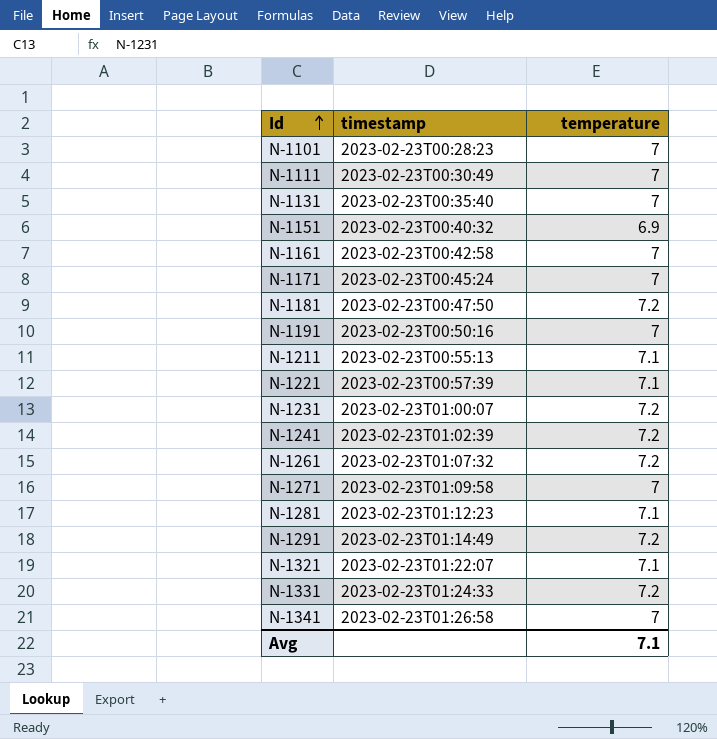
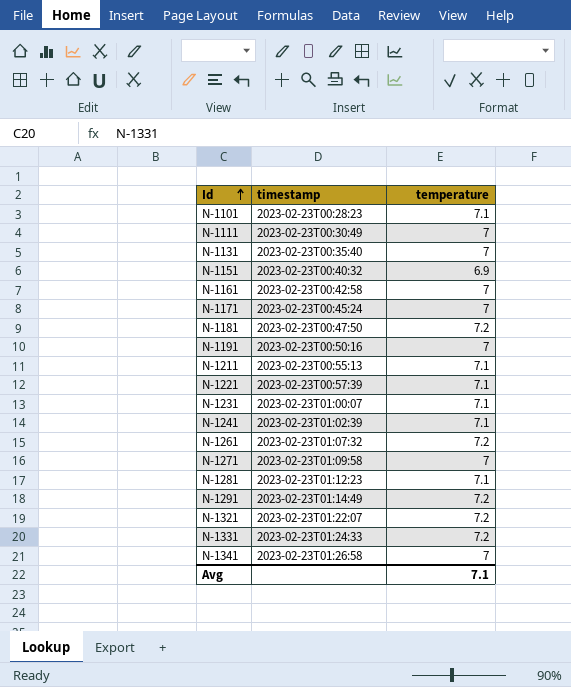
N-1101 | temperature: 7 -> 7.1
N-1231 | temperature: 7.2 -> 7.1
N-1241 | temperature: 7.2 -> 7.1
N-1321 | temperature: 7.1 -> 7.2

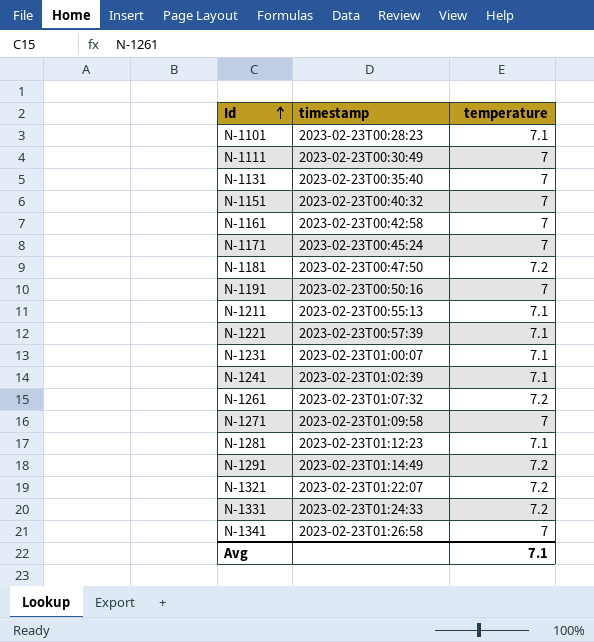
N-1151 | temperature: 6.9 -> 7

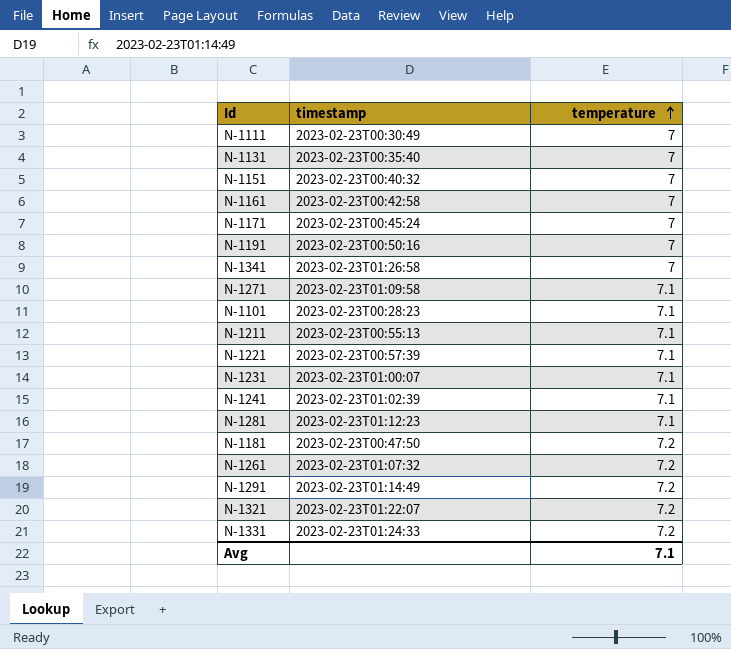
row order: Id ascending -> temperature ascending
N-1271 | temperature: 7 -> 7.1

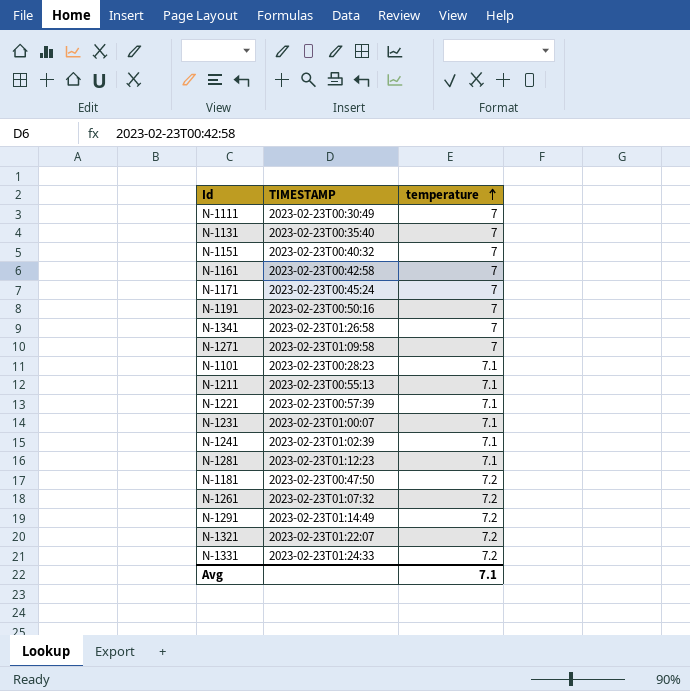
column name: timestamp -> TIMESTAMP
N-1271 | temperature: 7.1 -> 7

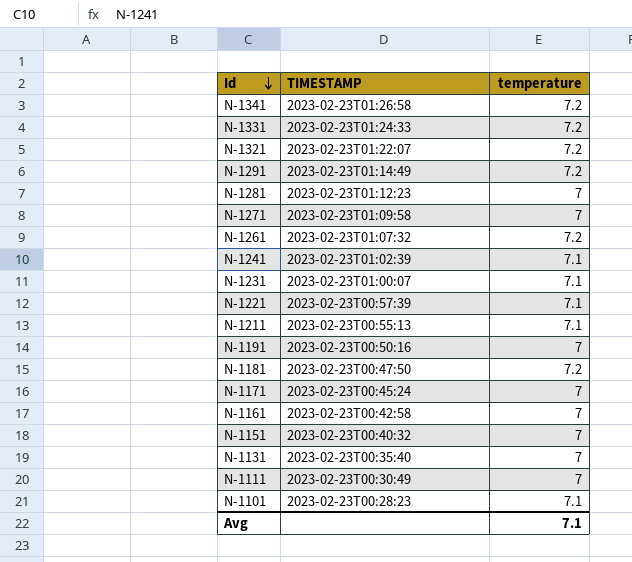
row order: temperature ascending -> Id descending
N-1341 | temperature: 7 -> 7.2
N-1281 | temperature: 7.1 -> 7

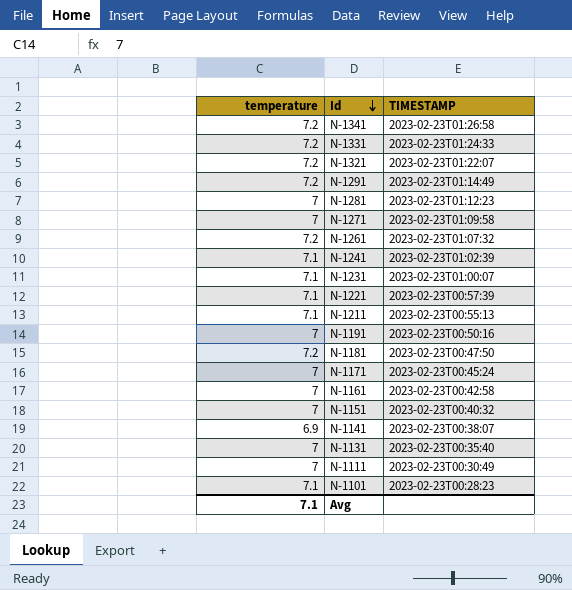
column temperature | position: 3 -> 1
row N-1141: none -> 6.9 | 2023-02-23T00:38:07

